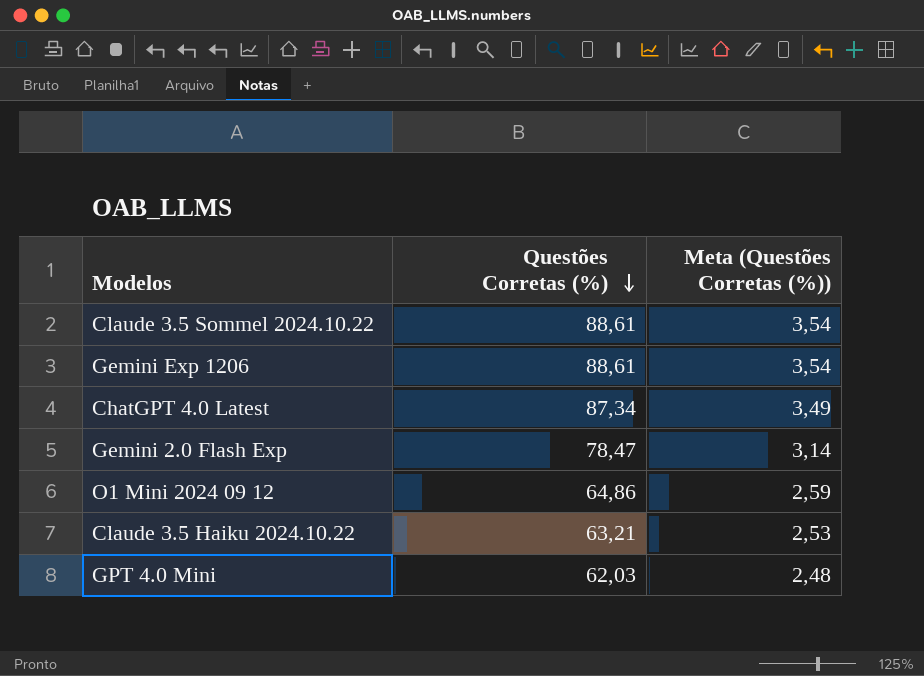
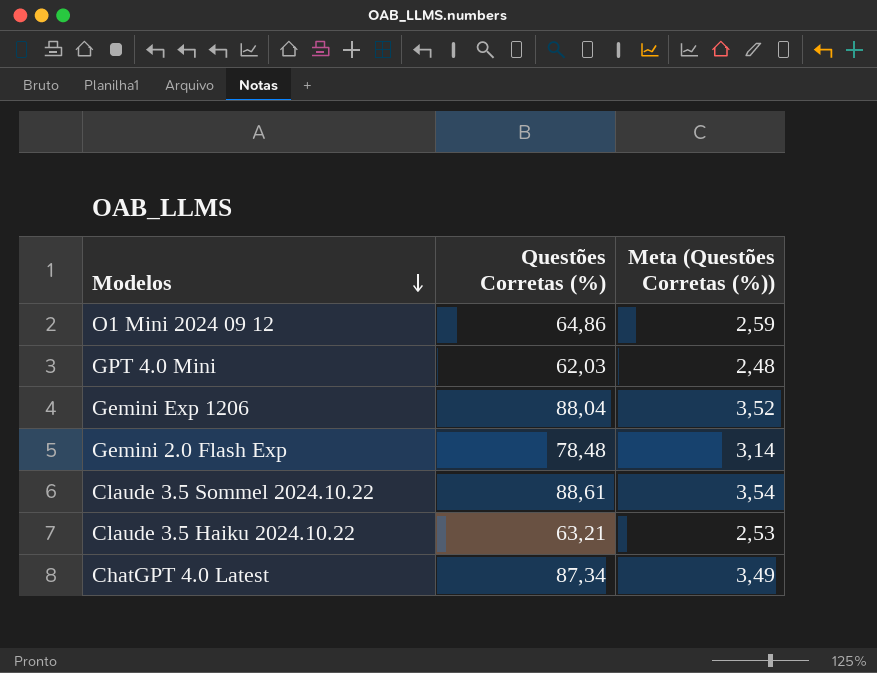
row order: Questões Corretas (%) descending -> Modelos descending
Gemini Exp 1206 | Questões Corretas (%): 88,61 -> 88,04
Gemini Exp 1206 | Meta (Questões Corretas (%)): 3,54 -> 3,52
Gemini 2.0 Flash Exp | Questões Corretas (%): 78,47 -> 78,48

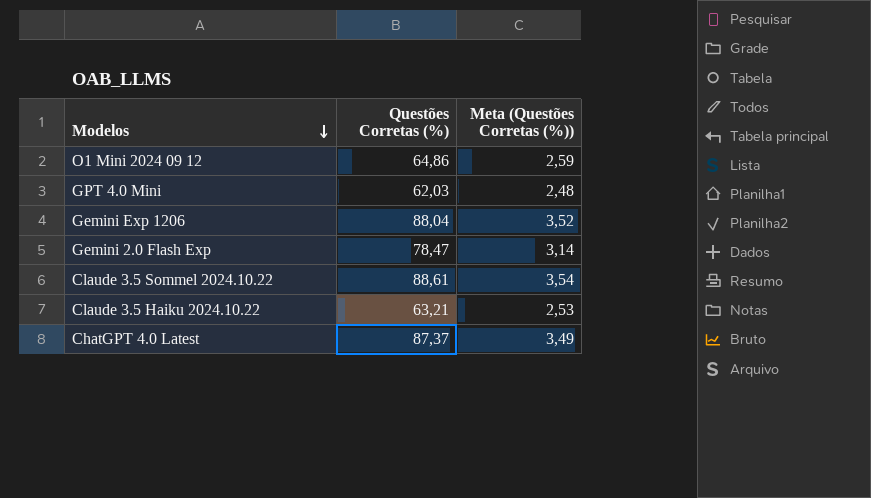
Gemini 2.0 Flash Exp | Questões Corretas (%): 78,48 -> 78,47
ChatGPT 4.0 Latest | Questões Corretas (%): 87,34 -> 87,37

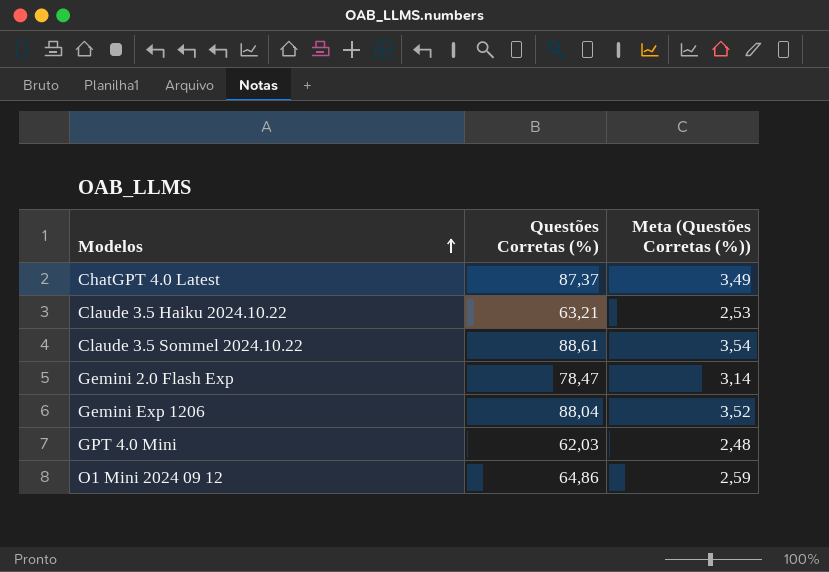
row order: Modelos descending -> Modelos ascending

